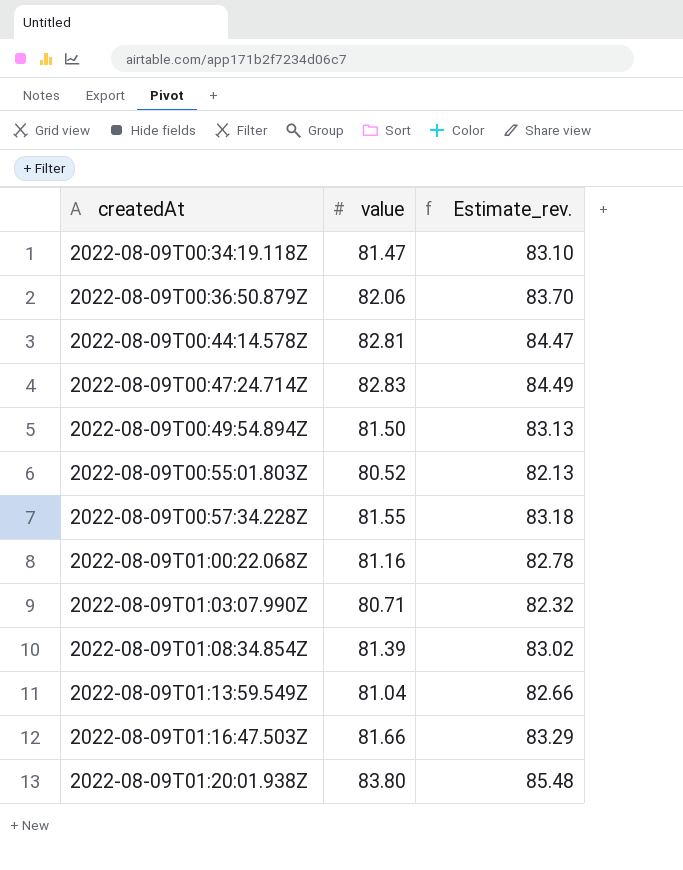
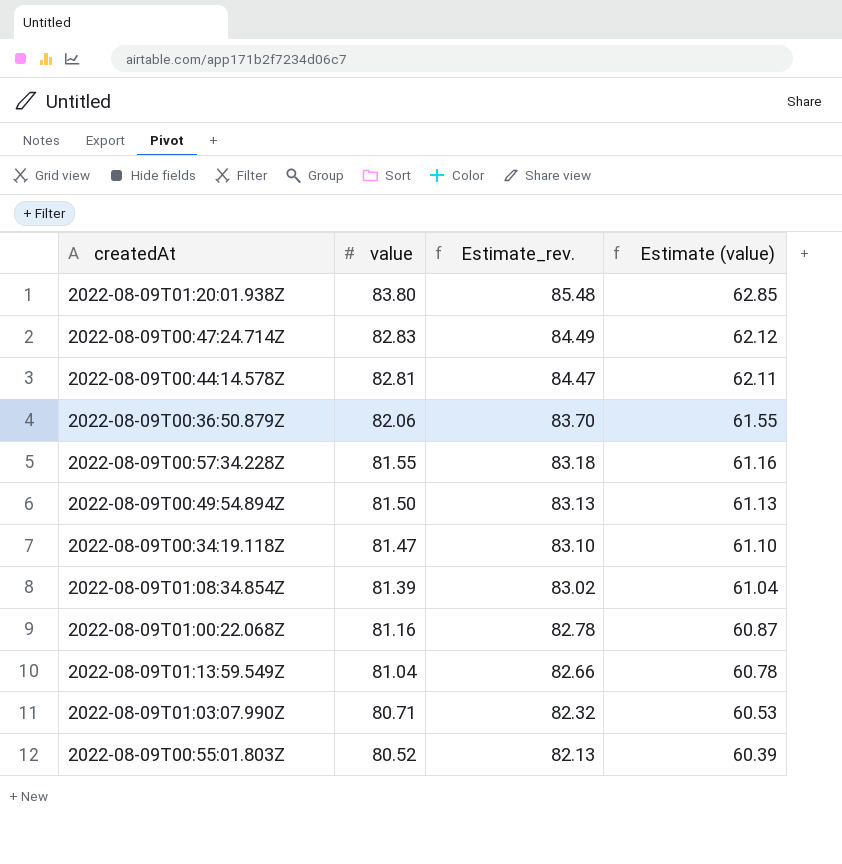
row order: createdAt ascending -> value descending
column Estimate (value) | formula: none -> [value] * 0.75
row 2022-08-09T01:16:47.503Z: 81.66 | 83.29 -> none

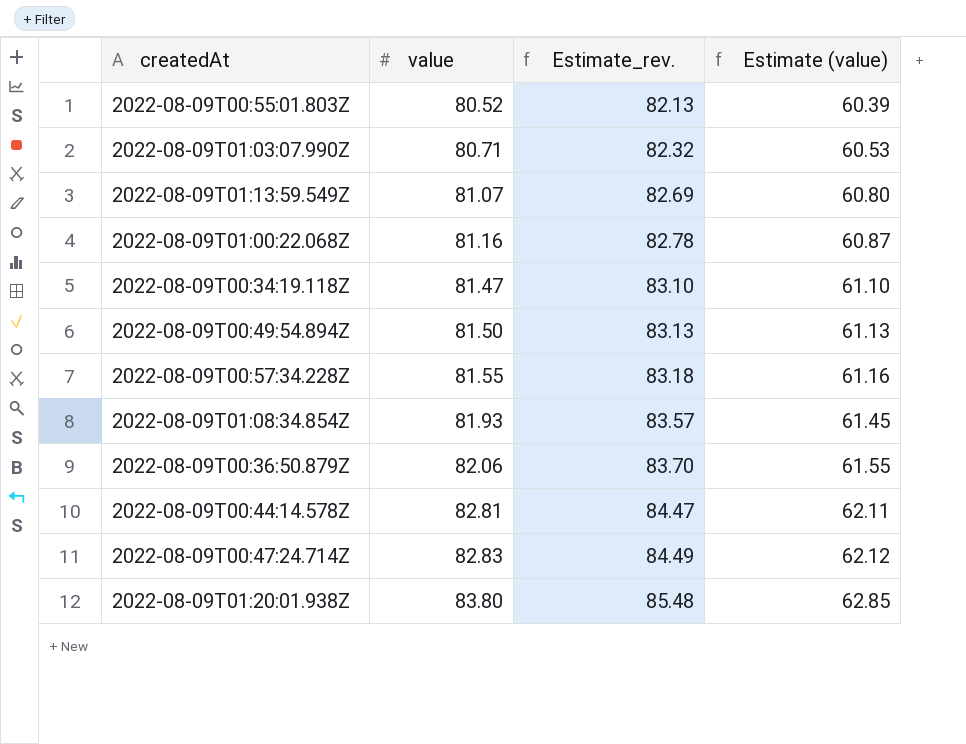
row order: value descending -> value ascending
2022-08-09T01:13:59.549Z | value: 81.04 -> 81.07
2022-08-09T01:13:59.549Z | Estimate_rev.: 82.66 -> 82.69
2022-08-09T01:13:59.549Z | Estimate (value): 60.78 -> 60.80
2022-08-09T01:08:34.854Z | value: 81.39 -> 81.93
2022-08-09T01:08:34.854Z | Estimate_rev.: 83.02 -> 83.57
2022-08-09T01:08:34.854Z | Estimate (value): 61.04 -> 61.45

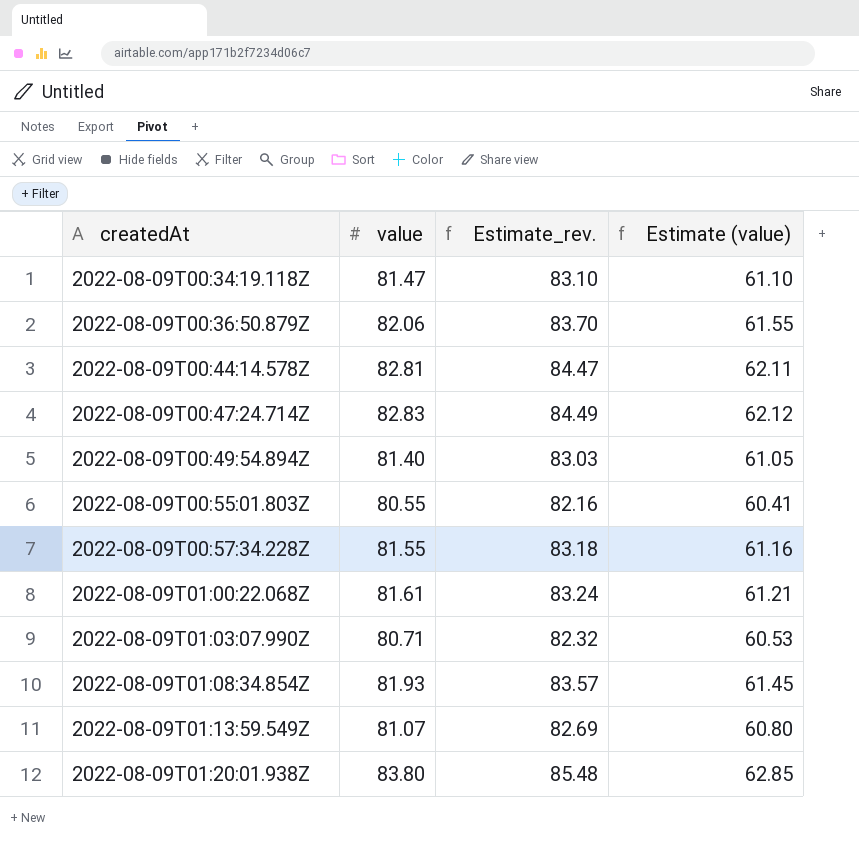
row order: value ascending -> createdAt ascending
2022-08-09T00:49:54.894Z | value: 81.50 -> 81.40
2022-08-09T00:49:54.894Z | Estimate_rev.: 83.13 -> 83.03
2022-08-09T00:49:54.894Z | Estimate (value): 61.13 -> 61.05
2022-08-09T00:55:01.803Z | value: 80.52 -> 80.55
2022-08-09T00:55:01.803Z | Estimate_rev.: 82.13 -> 82.16
2022-08-09T00:55:01.803Z | Estimate (value): 60.39 -> 60.41
2022-08-09T01:00:22.068Z | value: 81.16 -> 81.61
2022-08-09T01:00:22.068Z | Estimate_rev.: 82.78 -> 83.24
2022-08-09T01:00:22.068Z | Estimate (value): 60.87 -> 61.21

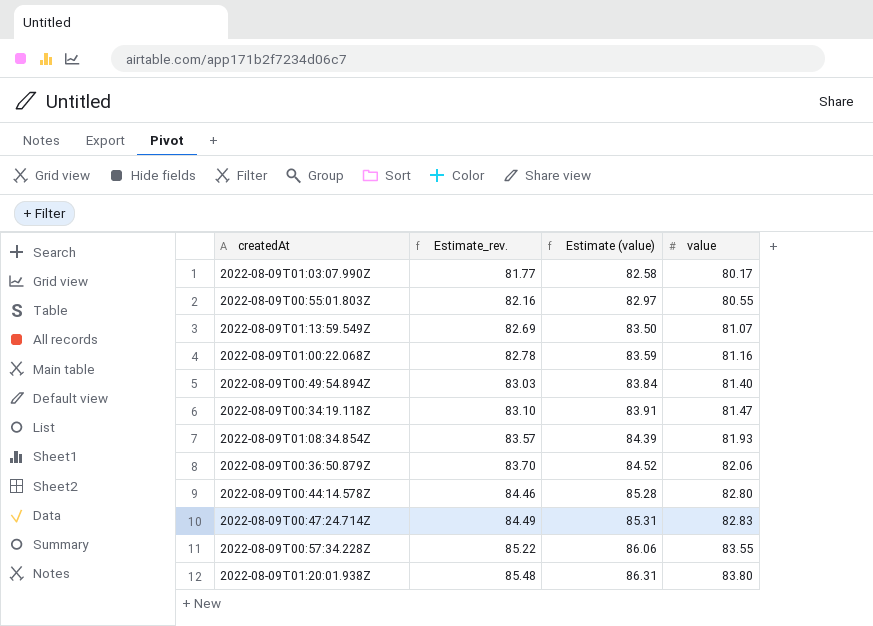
row order: createdAt ascending -> Estimate_rev. ascending
column Estimate (value) | formula: [value] * 0.75 -> [value] * 1.03
column value | position: 2 -> 4
2022-08-09T01:03:07.990Z | Estimate_rev.: 82.32 -> 81.77
2022-08-09T01:03:07.990Z | value: 80.71 -> 80.17
2022-08-09T01:00:22.068Z | Estimate_rev.: 83.24 -> 82.78
2022-08-09T01:00:22.068Z | value: 81.61 -> 81.16
2022-08-09T00:44:14.578Z | Estimate_rev.: 84.47 -> 84.46
2022-08-09T00:44:14.578Z | value: 82.81 -> 82.80
2022-08-09T00:57:34.228Z | Estimate_rev.: 83.18 -> 85.22
2022-08-09T00:57:34.228Z | value: 81.55 -> 83.55

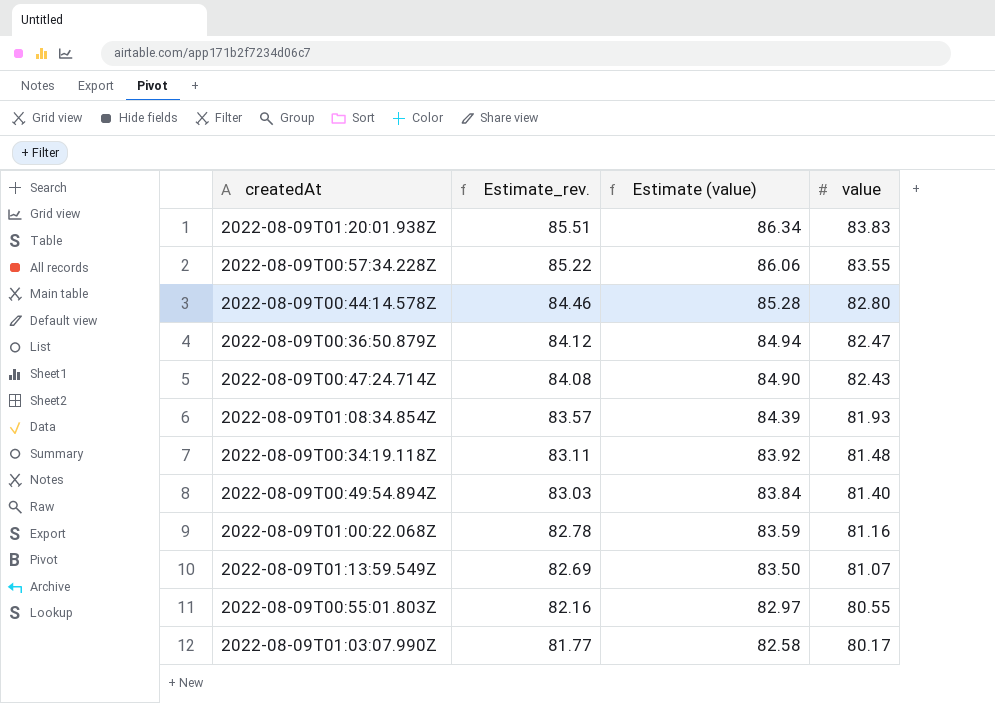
row order: Estimate_rev. ascending -> Estimate_rev. descending
2022-08-09T01:20:01.938Z | Estimate_rev.: 85.48 -> 85.51
2022-08-09T01:20:01.938Z | Estimate (value): 86.31 -> 86.34
2022-08-09T01:20:01.938Z | value: 83.80 -> 83.83
2022-08-09T00:36:50.879Z | Estimate_rev.: 83.70 -> 84.12
2022-08-09T00:36:50.879Z | Estimate (value): 84.52 -> 84.94
2022-08-09T00:36:50.879Z | value: 82.06 -> 82.47
2022-08-09T00:47:24.714Z | Estimate_rev.: 84.49 -> 84.08
2022-08-09T00:47:24.714Z | Estimate (value): 85.31 -> 84.90
2022-08-09T00:47:24.714Z | value: 82.83 -> 82.43
2022-08-09T00:34:19.118Z | Estimate_rev.: 83.10 -> 83.11
2022-08-09T00:34:19.118Z | Estimate (value): 83.91 -> 83.92
2022-08-09T00:34:19.118Z | value: 81.47 -> 81.48

